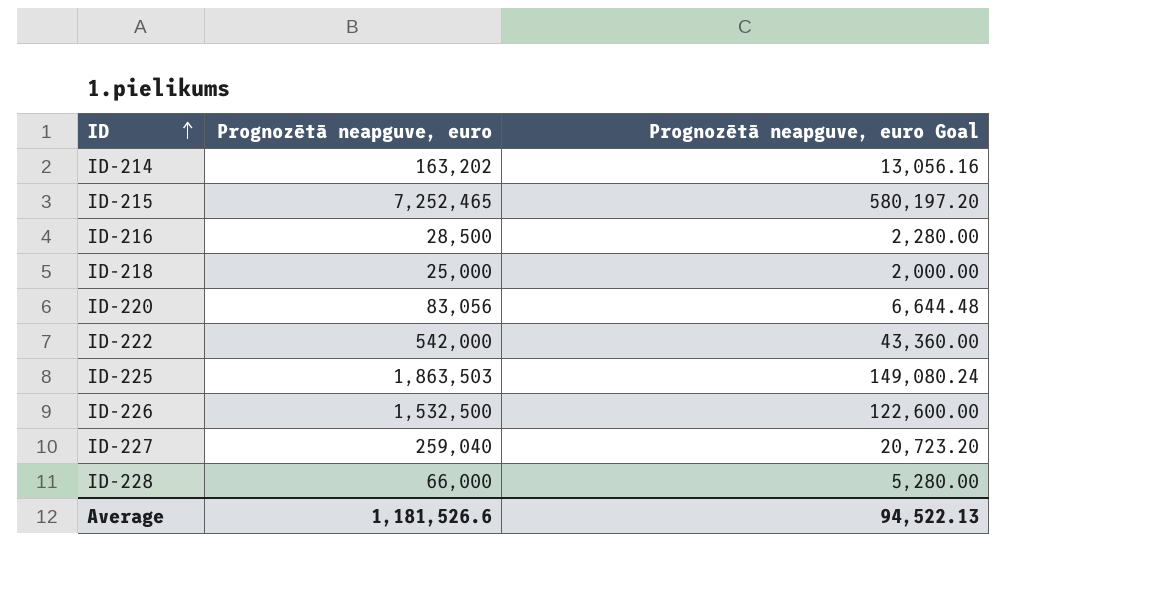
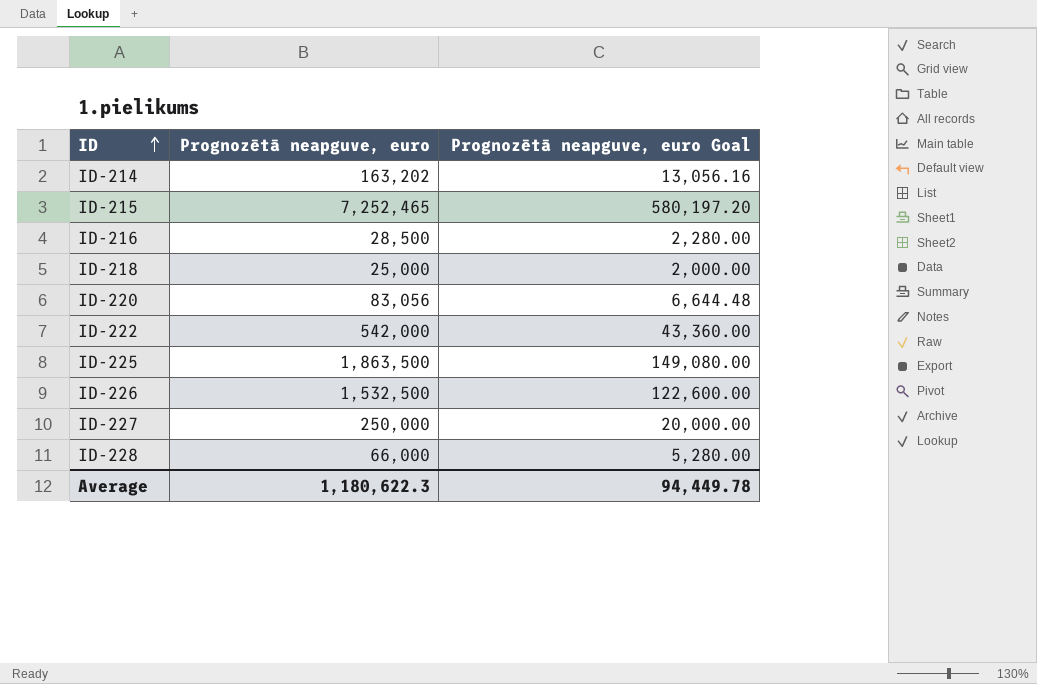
ID-225 | Prognozētā neapguve, euro: 1,863,503 -> 1,863,500
ID-225 | Prognozētā neapguve, euro Goal: 149,080.24 -> 149,080.00
ID-227 | Prognozētā neapguve, euro: 259,040 -> 250,000
ID-227 | Prognozētā neapguve, euro Goal: 20,723.20 -> 20,000.00
Average | Prognozētā neapguve, euro: 1,181,526.6 -> 1,180,622.3
Average | Prognozētā neapguve, euro Goal: 94,522.13 -> 94,449.78

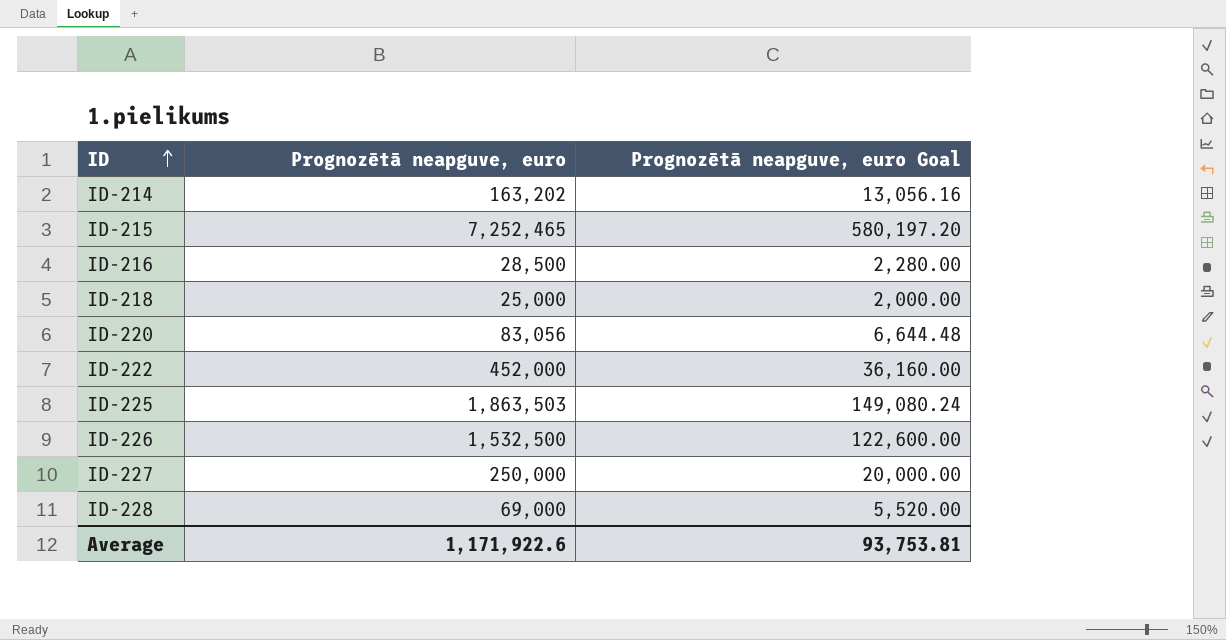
ID-222 | Prognozētā neapguve, euro: 542,000 -> 452,000
ID-222 | Prognozētā neapguve, euro Goal: 43,360.00 -> 36,160.00
ID-225 | Prognozētā neapguve, euro: 1,863,500 -> 1,863,503
ID-225 | Prognozētā neapguve, euro Goal: 149,080.00 -> 149,080.24
ID-228 | Prognozētā neapguve, euro: 66,000 -> 69,000
ID-228 | Prognozētā neapguve, euro Goal: 5,280.00 -> 5,520.00
Average | Prognozētā neapguve, euro: 1,180,622.3 -> 1,171,922.6
Average | Prognozētā neapguve, euro Goal: 94,449.78 -> 93,753.81

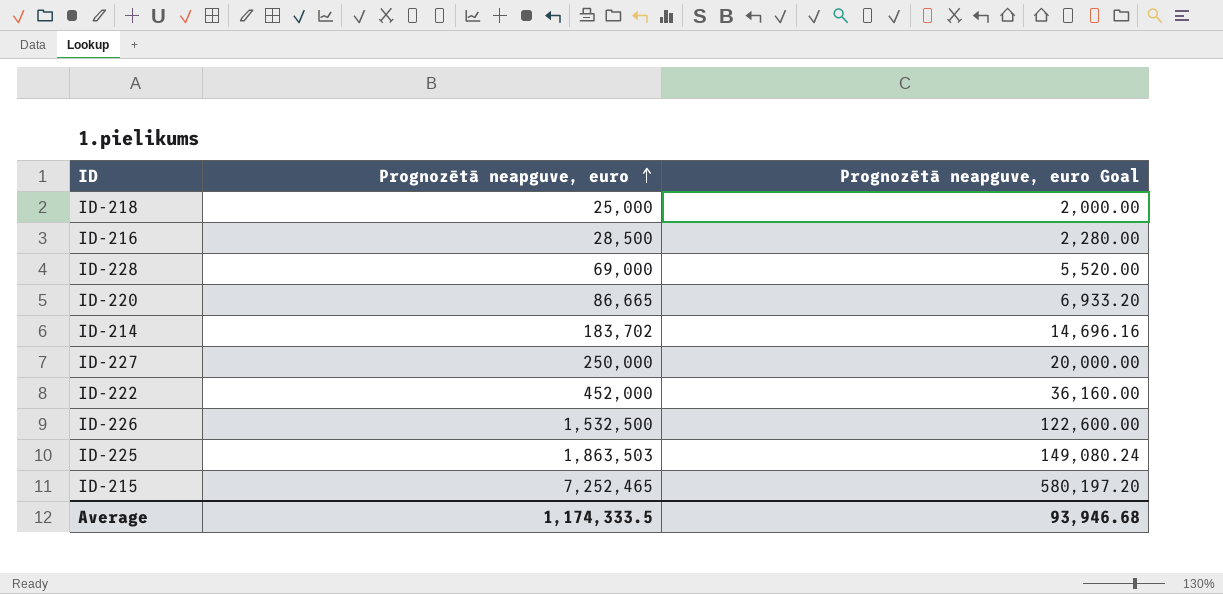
row order: ID ascending -> Prognozētā neapguve, euro ascending
ID-220 | Prognozētā neapguve, euro: 83,056 -> 86,665
ID-220 | Prognozētā neapguve, euro Goal: 6,644.48 -> 6,933.20
ID-214 | Prognozētā neapguve, euro: 163,202 -> 183,702
ID-214 | Prognozētā neapguve, euro Goal: 13,056.16 -> 14,696.16
Average | Prognozētā neapguve, euro: 1,171,922.6 -> 1,174,333.5
Average | Prognozētā neapguve, euro Goal: 93,753.81 -> 93,946.68

